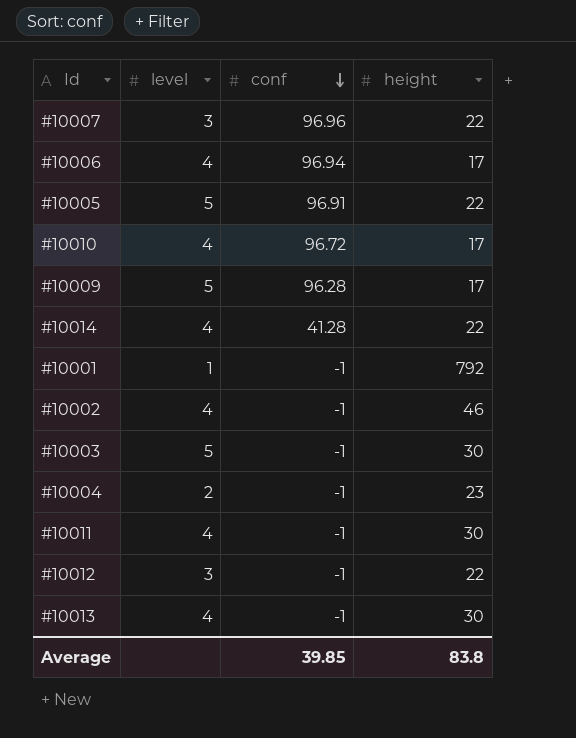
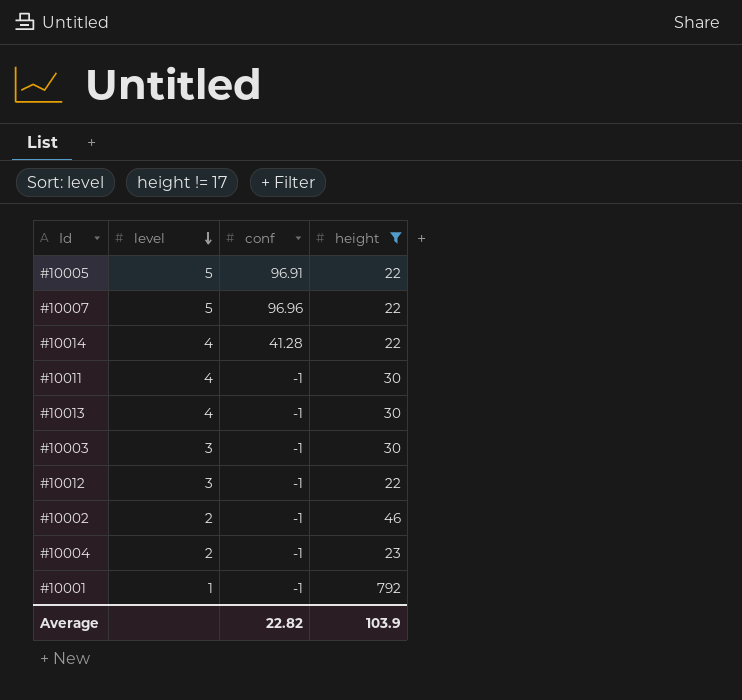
filter: none -> height != 17
row order: conf descending -> level descending
#10007 | level: 3 -> 5
#10003 | level: 5 -> 3
#10002 | level: 4 -> 2
Average | conf: 39.85 -> 22.82
Average | height: 83.8 -> 103.9

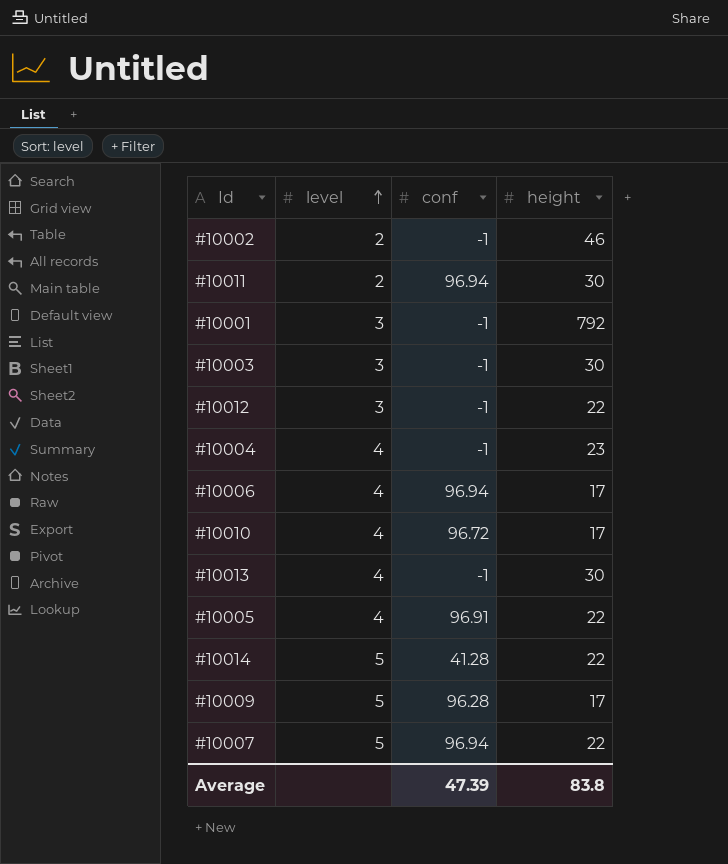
filter: height != 17 -> none
row order: level descending -> level ascending
#10011 | level: 4 -> 2
#10011 | conf: -1 -> 96.94
#10001 | level: 1 -> 3
#10004 | level: 2 -> 4
#10005 | level: 5 -> 4
#10014 | level: 4 -> 5
#10007 | conf: 96.96 -> 96.94
Average | conf: 22.82 -> 47.39
Average | height: 103.9 -> 83.8

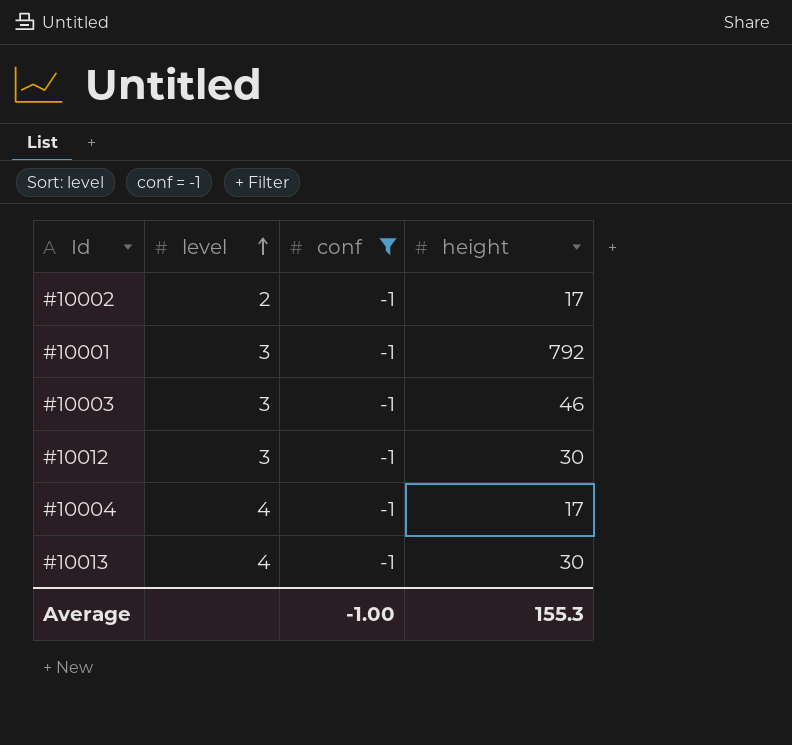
filter: none -> conf = -1
#10002 | height: 46 -> 17
#10003 | height: 30 -> 46
#10012 | height: 22 -> 30
#10004 | height: 23 -> 17
Average | conf: 47.39 -> -1.00
Average | height: 83.8 -> 155.3

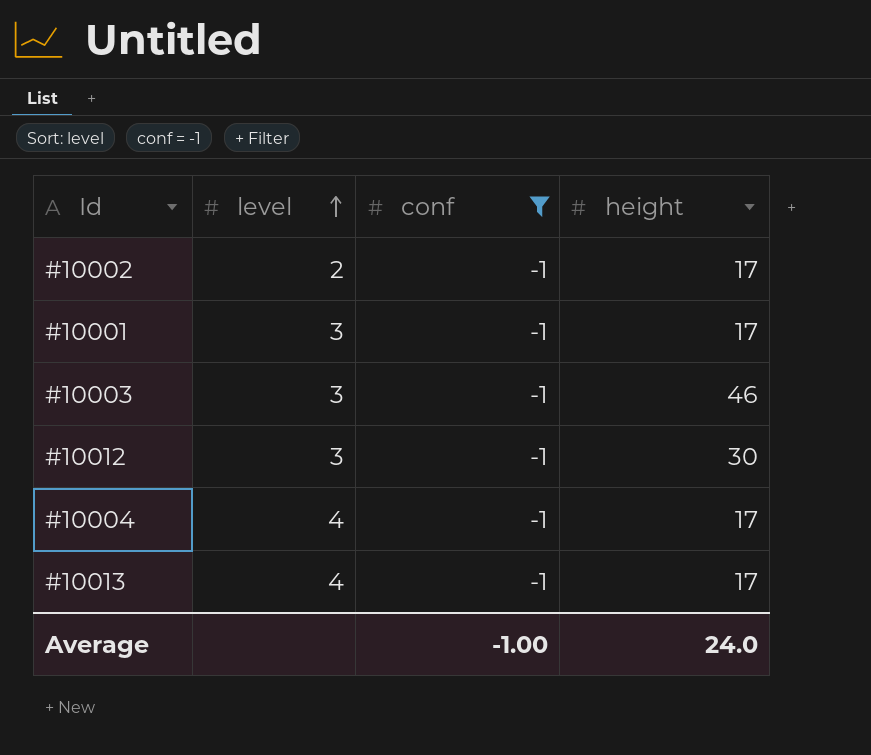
#10001 | height: 792 -> 17
#10013 | height: 30 -> 17
Average | height: 155.3 -> 24.0

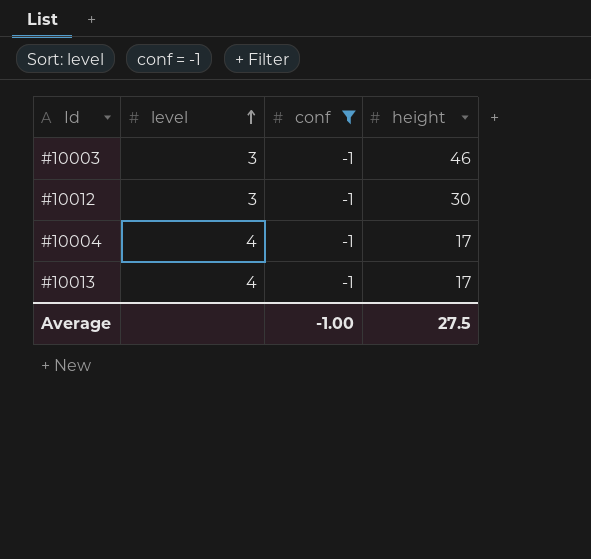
row #10002: 2 | -1 | 17 -> none
row #10001: 3 | -1 | 17 -> none
Average | height: 24.0 -> 27.5

